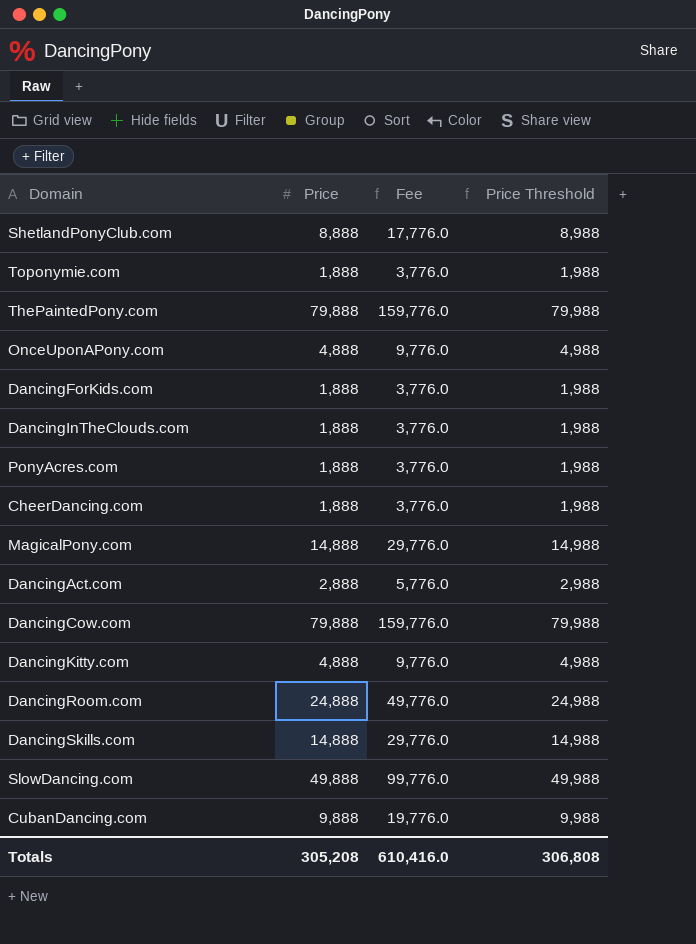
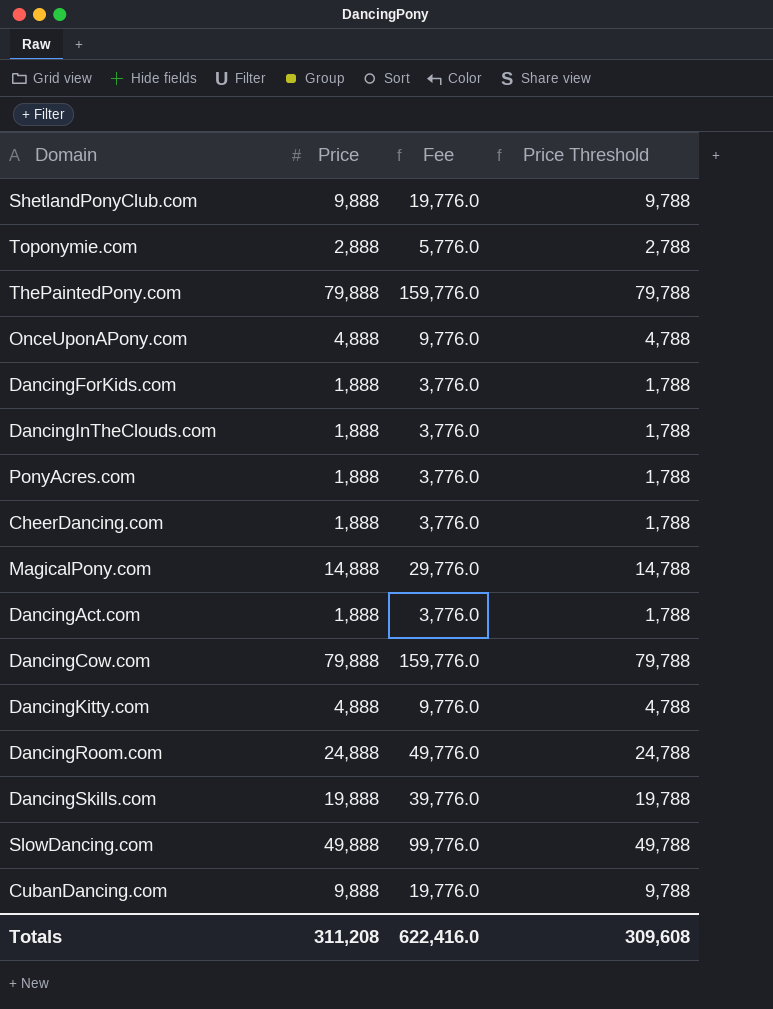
column Price Threshold | formula: [Price] + 100 -> [Price] - 100
ShetlandPonyClub.com | Price: 8,888 -> 9,888
ShetlandPonyClub.com | Fee: 17,776.0 -> 19,776.0
Toponymie.com | Price: 1,888 -> 2,888
Toponymie.com | Fee: 3,776.0 -> 5,776.0
DancingAct.com | Price: 2,888 -> 1,888
DancingAct.com | Fee: 5,776.0 -> 3,776.0
DancingSkills.com | Price: 14,888 -> 19,888
DancingSkills.com | Fee: 29,776.0 -> 39,776.0
Totals | Price: 305,208 -> 311,208
Totals | Fee: 610,416.0 -> 622,416.0
Totals | Price Threshold: 306,808 -> 309,608

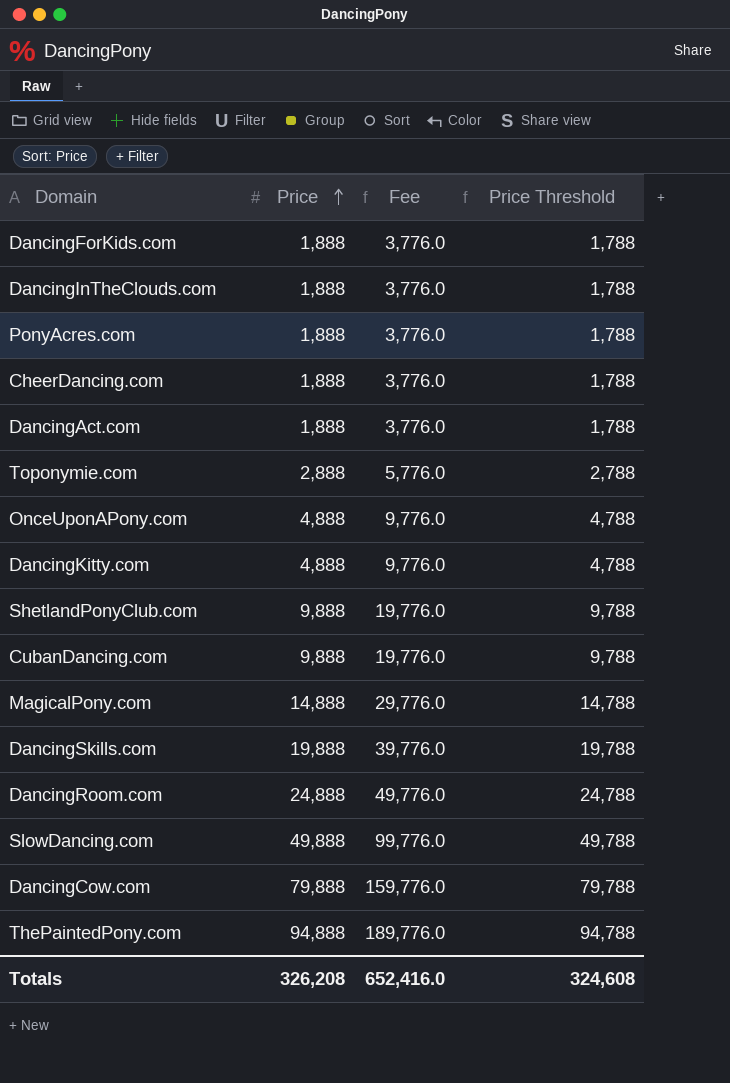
row order: none -> Price ascending
ThePaintedPony.com | Price: 79,888 -> 94,888
ThePaintedPony.com | Fee: 159,776.0 -> 189,776.0
ThePaintedPony.com | Price Threshold: 79,788 -> 94,788
Totals | Price: 311,208 -> 326,208
Totals | Fee: 622,416.0 -> 652,416.0
Totals | Price Threshold: 309,608 -> 324,608

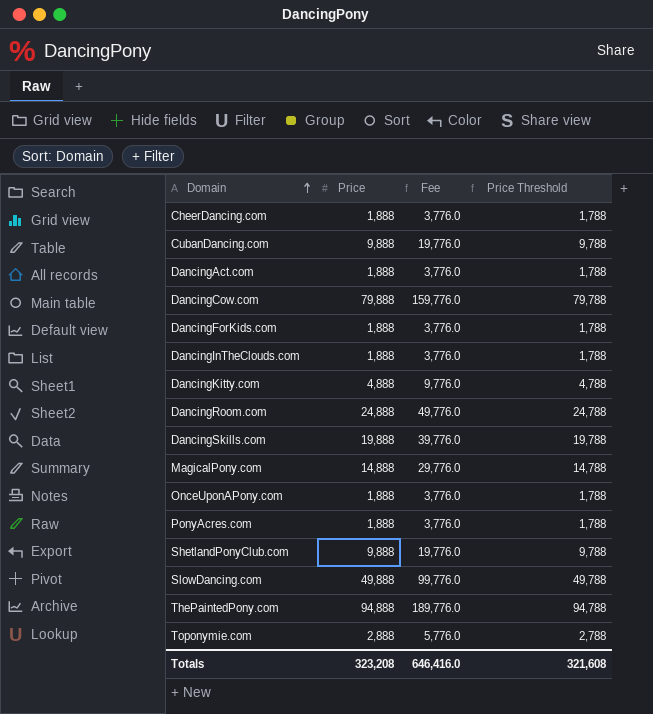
row order: Price ascending -> Domain ascending
OnceUponAPony.com | Price: 4,888 -> 1,888
OnceUponAPony.com | Fee: 9,776.0 -> 3,776.0
OnceUponAPony.com | Price Threshold: 4,788 -> 1,788
Totals | Price: 326,208 -> 323,208
Totals | Fee: 652,416.0 -> 646,416.0
Totals | Price Threshold: 324,608 -> 321,608

